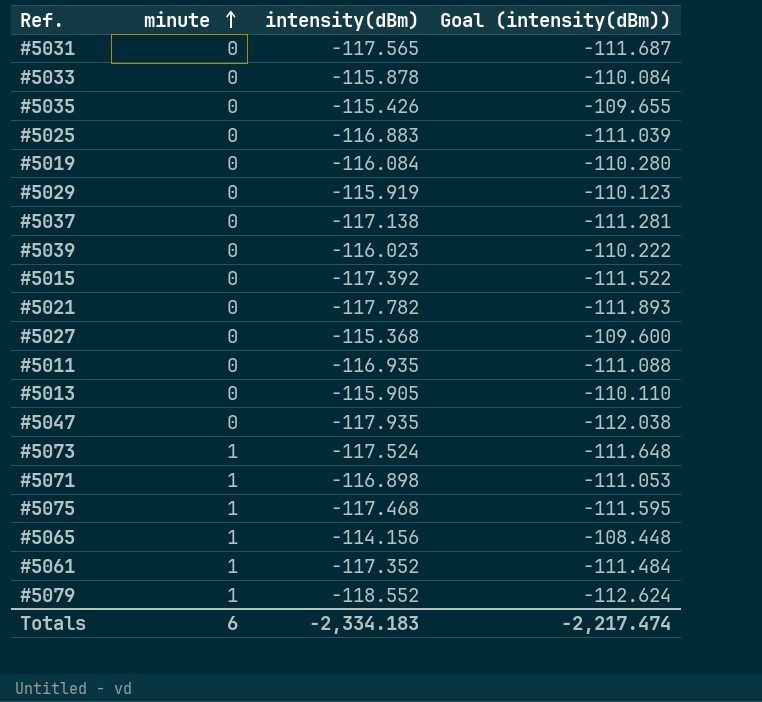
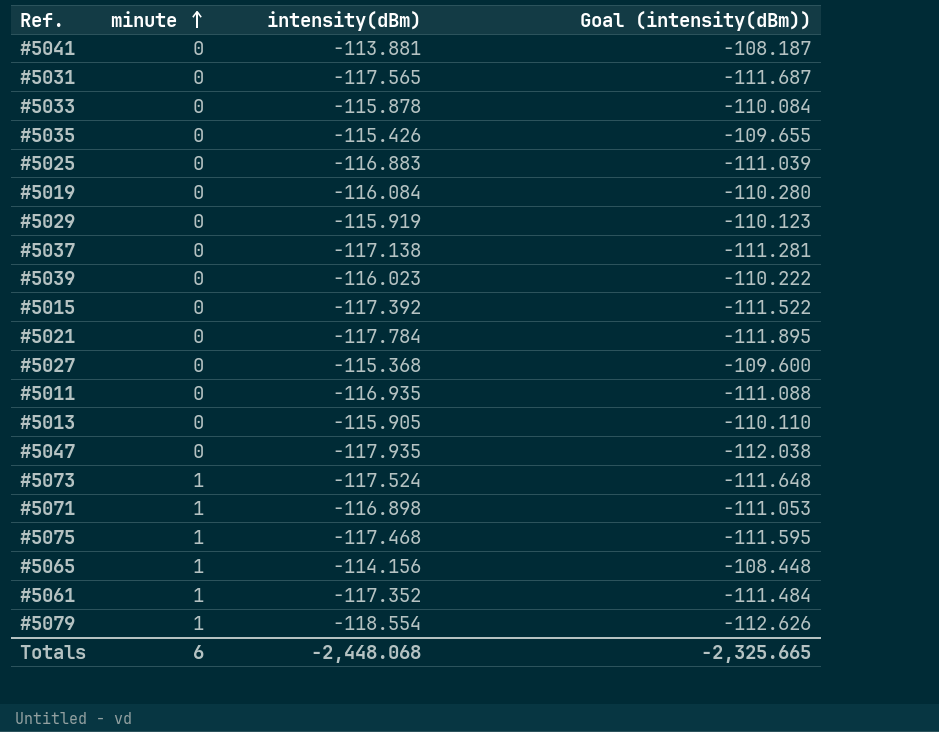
row #5041: none -> 0 | -113.881 | -108.187
#5021 | intensity(dBm): -117.782 -> -117.784
#5021 | Goal (intensity(dBm)): -111.893 -> -111.895
#5079 | intensity(dBm): -118.552 -> -118.554
#5079 | Goal (intensity(dBm)): -112.624 -> -112.626
Totals | intensity(dBm): -2,334.183 -> -2,448.068
Totals | Goal (intensity(dBm)): -2,217.474 -> -2,325.665

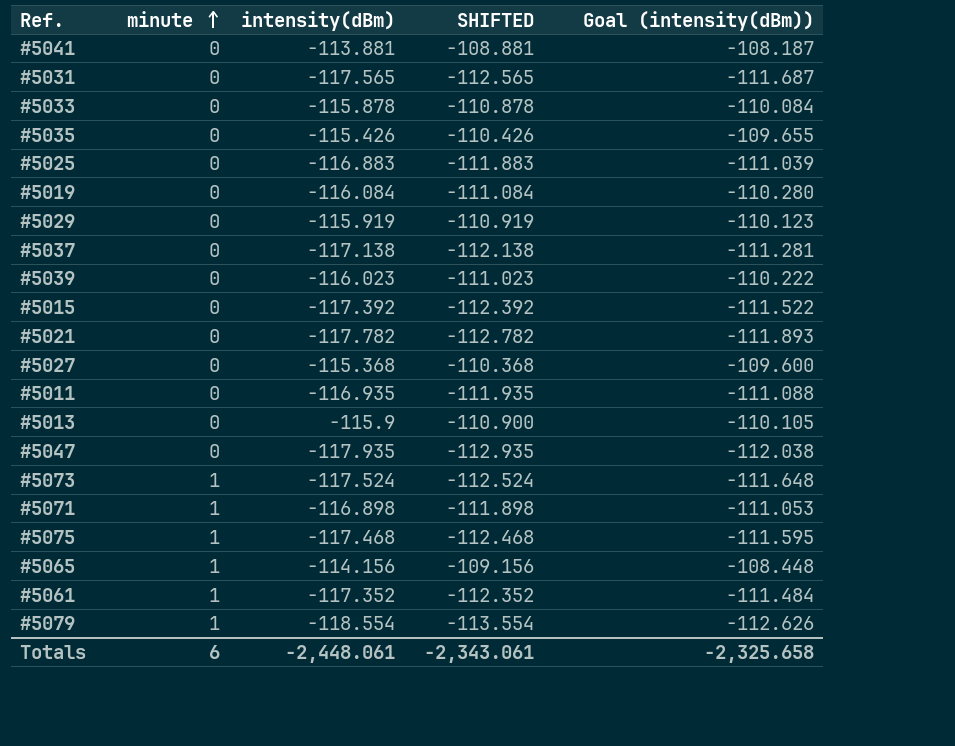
column SHIFTED | formula: none -> [intensity(dBm)] + 5
#5021 | intensity(dBm): -117.784 -> -117.782
#5021 | Goal (intensity(dBm)): -111.895 -> -111.893
#5013 | intensity(dBm): -115.905 -> -115.9
#5013 | Goal (intensity(dBm)): -110.110 -> -110.105
Totals | intensity(dBm): -2,448.068 -> -2,448.061
Totals | Goal (intensity(dBm)): -2,325.665 -> -2,325.658

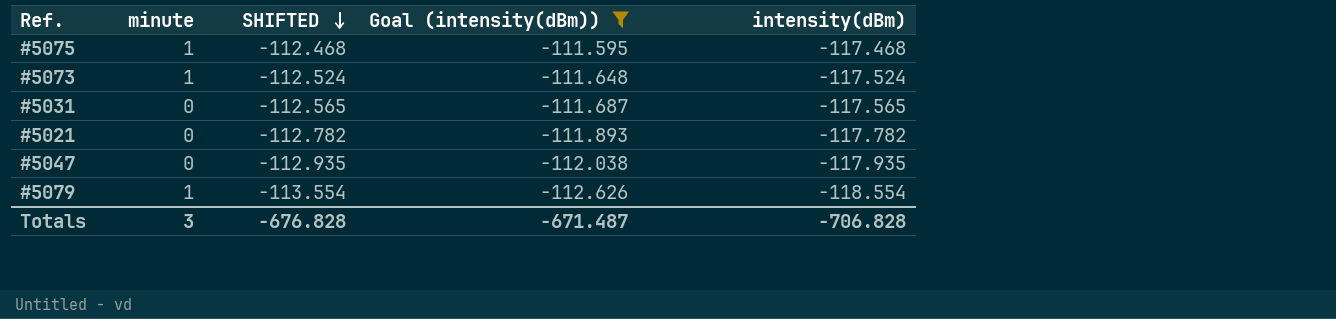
filter: none -> Goal (intensity(dBm)) <= -111.595
row order: minute ascending -> SHIFTED descending
column intensity(dBm) | position: 3 -> 5
Totals | minute: 6 -> 3
Totals | SHIFTED: -2,343.061 -> -676.828
Totals | Goal (intensity(dBm)): -2,325.658 -> -671.487
Totals | intensity(dBm): -2,448.061 -> -706.828

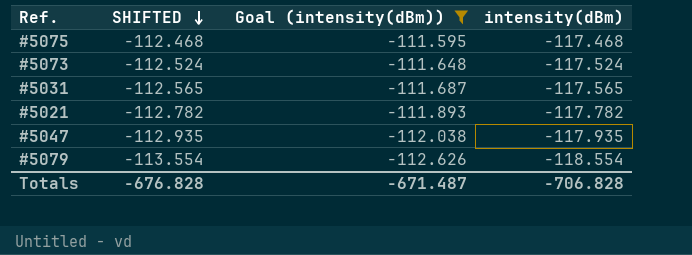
column minute | position: 2 -> none

